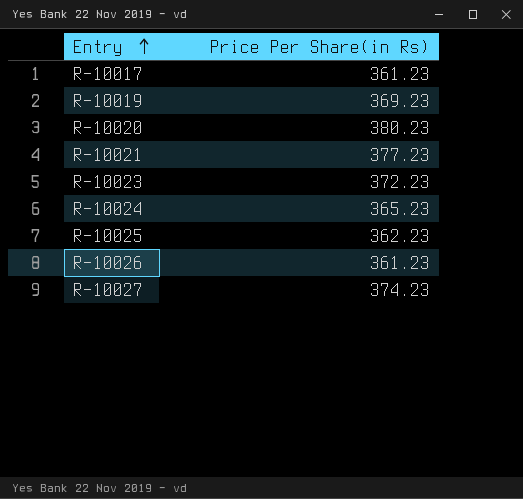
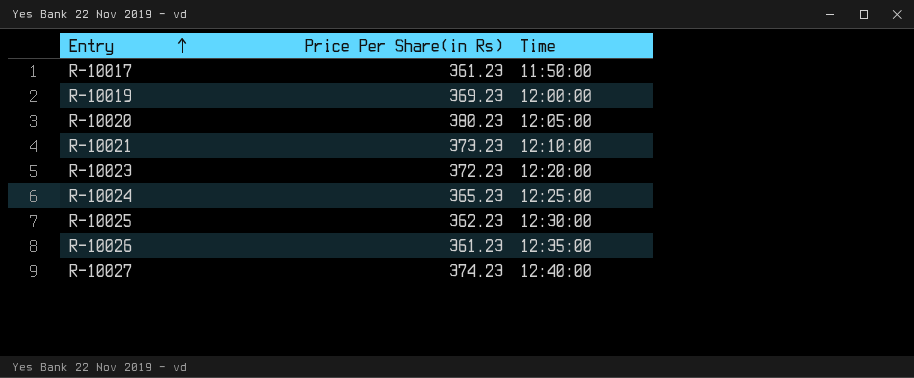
column Time | position: none -> 3
R-10021 | Price Per Share(in Rs): 377.23 -> 373.23

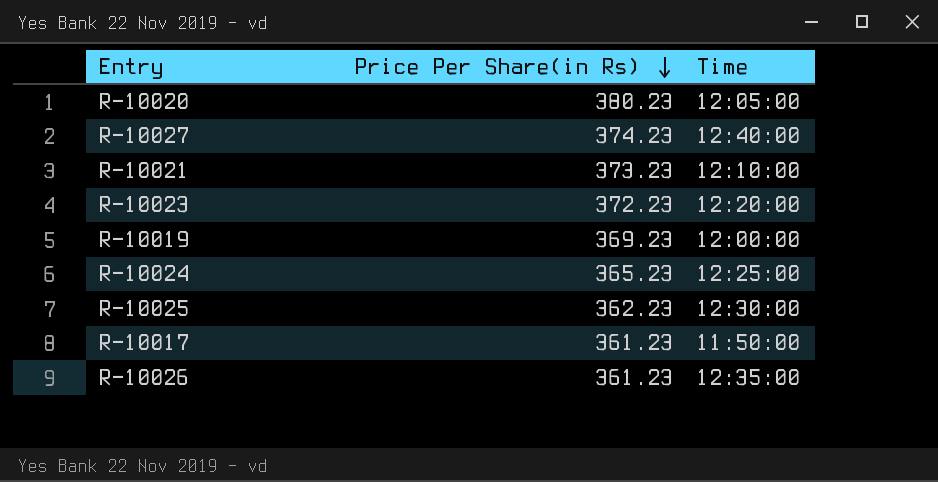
row order: Entry ascending -> Price Per Share(in Rs) descending

